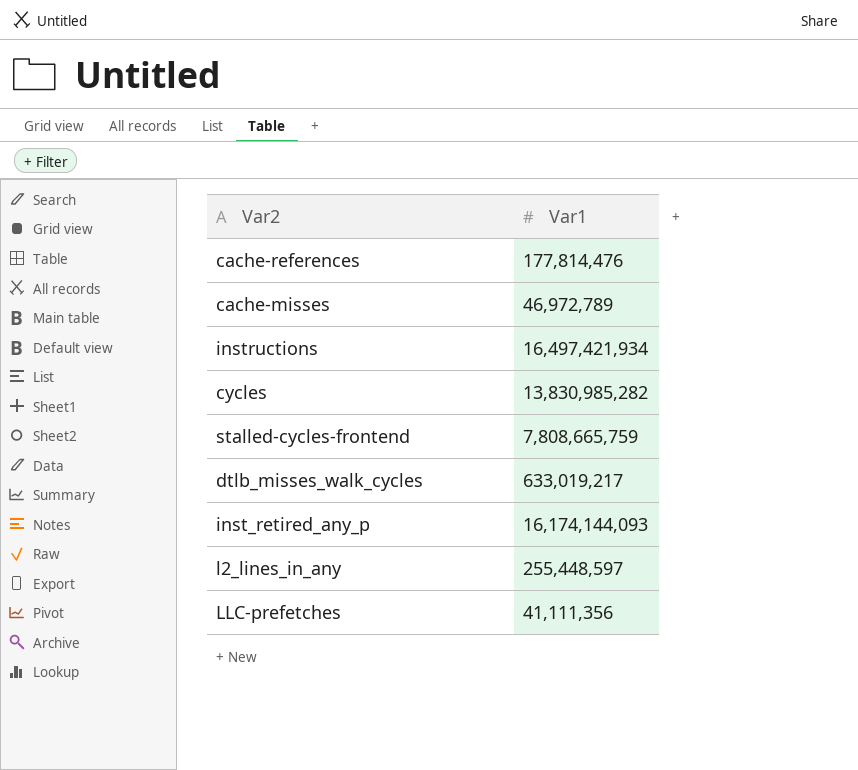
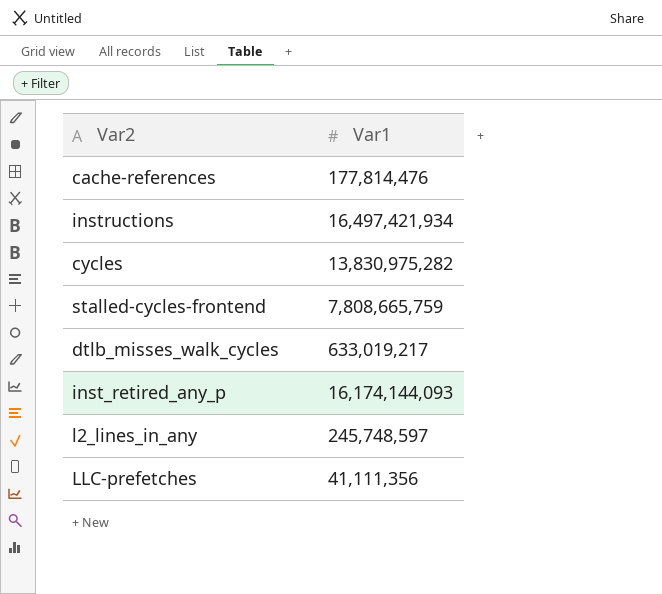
row cache-misses: 46,972,789 -> none
cycles | Var1: 13,830,985,282 -> 13,830,975,282
l2_lines_in_any | Var1: 255,448,597 -> 245,748,597

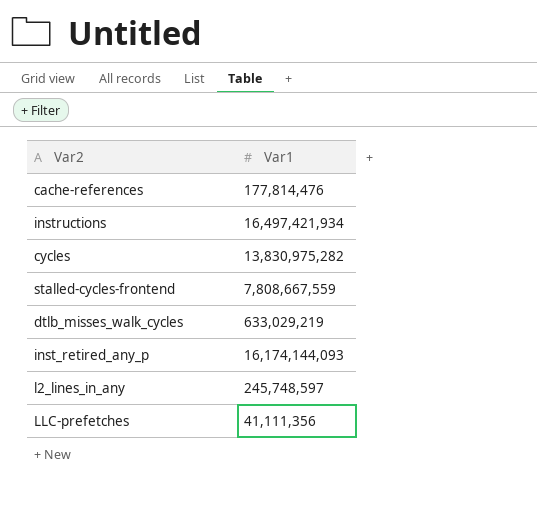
stalled-cycles-frontend | Var1: 7,808,665,759 -> 7,808,667,559
dtlb_misses_walk_cycles | Var1: 633,019,217 -> 633,029,219

